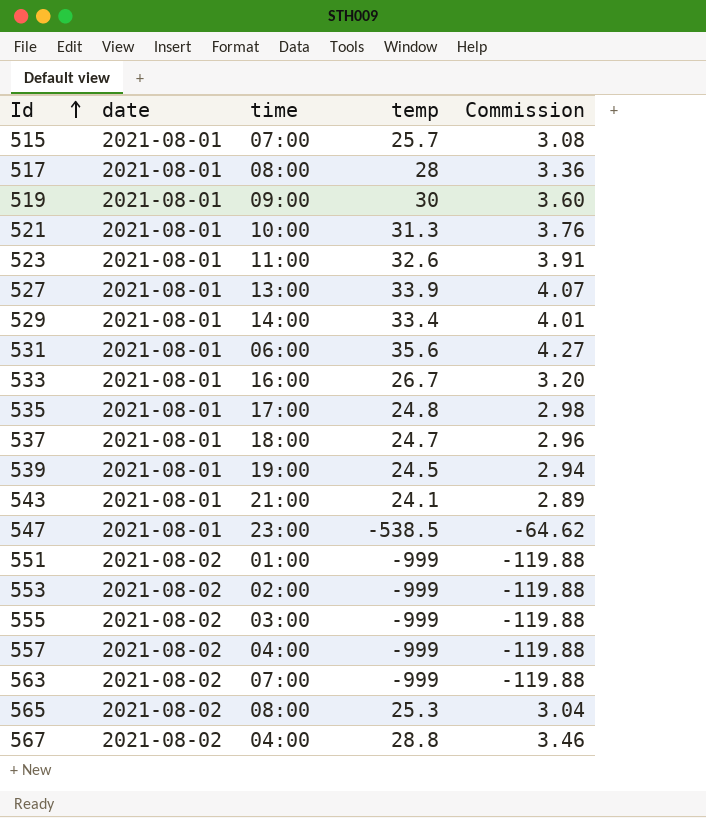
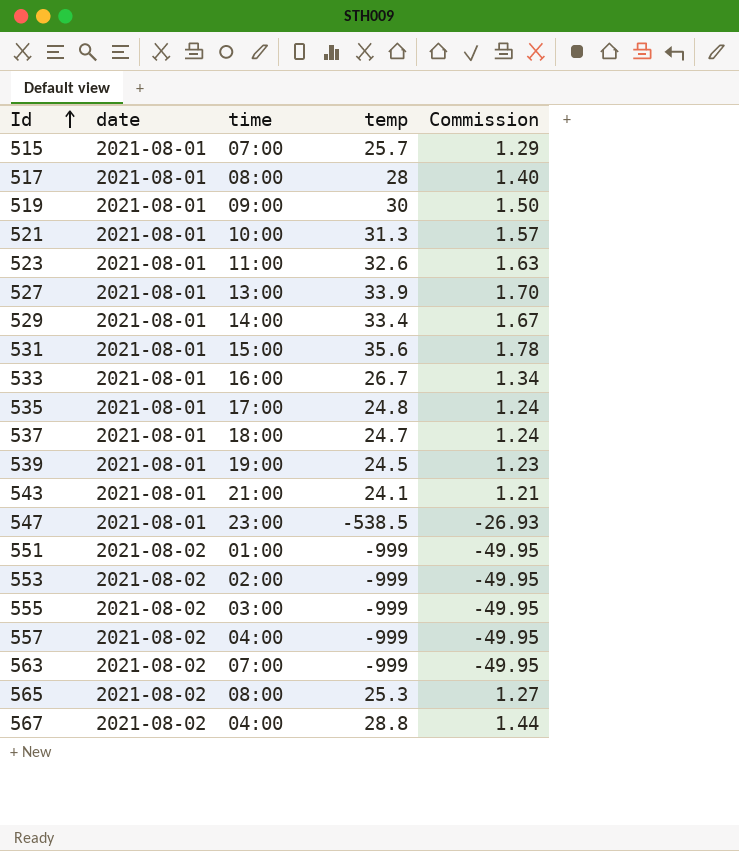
column Commission | formula: [temp] * 0.12 -> [temp] * 0.05
531 | time: 06:00 -> 15:00

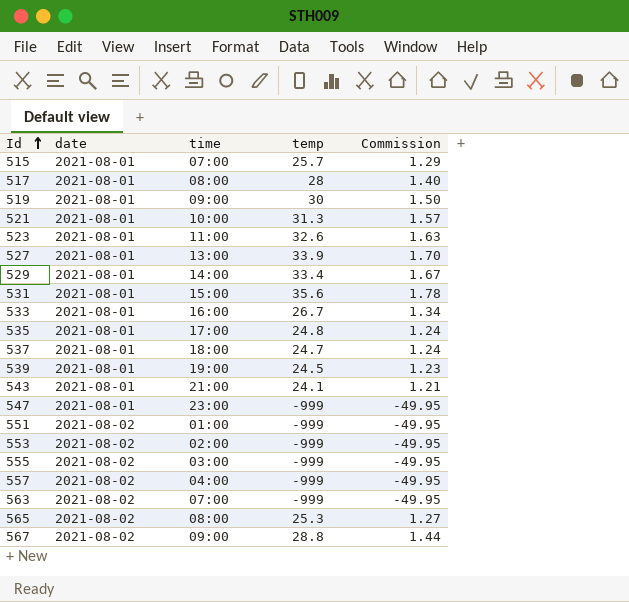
547 | temp: -538.5 -> -999
547 | Commission: -26.93 -> -49.95
567 | time: 04:00 -> 09:00

